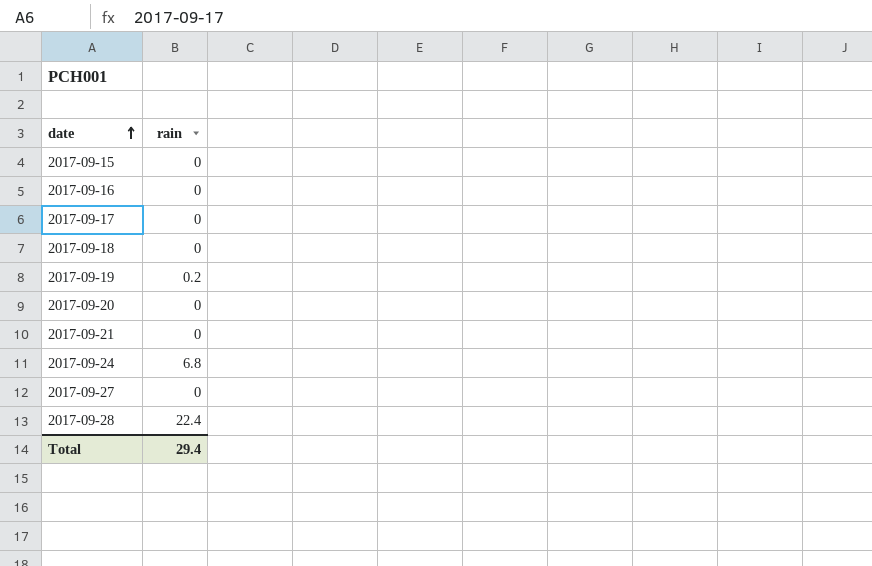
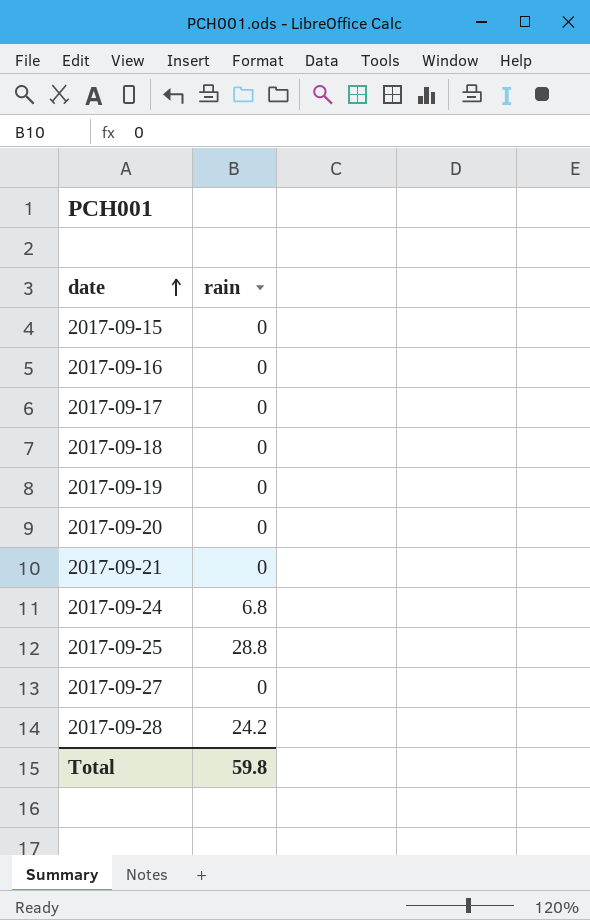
2017-09-19 | rain: 0.2 -> 0
row 2017-09-25: none -> 28.8
2017-09-28 | rain: 22.4 -> 24.2
Total | rain: 29.4 -> 59.8

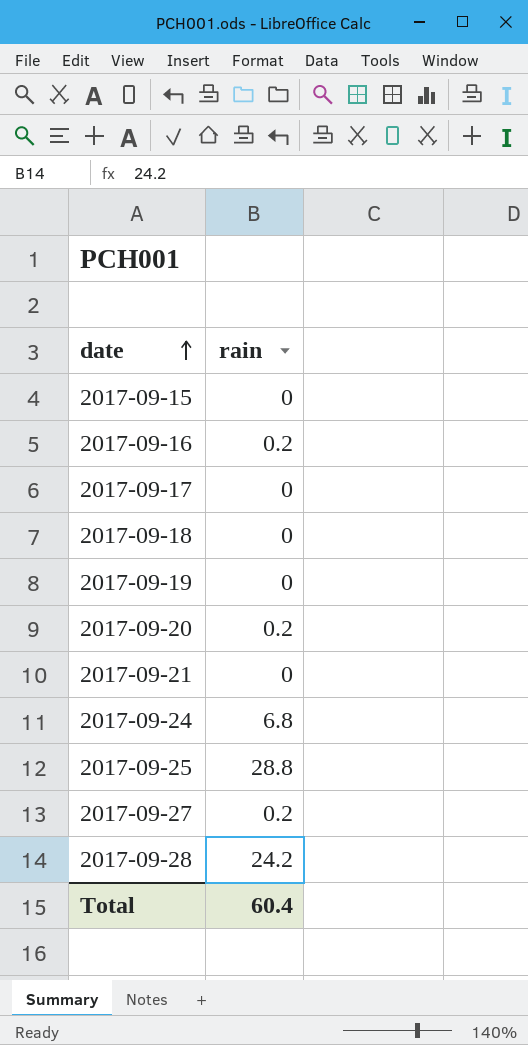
2017-09-16 | rain: 0 -> 0.2
2017-09-20 | rain: 0 -> 0.2
2017-09-27 | rain: 0 -> 0.2
Total | rain: 59.8 -> 60.4

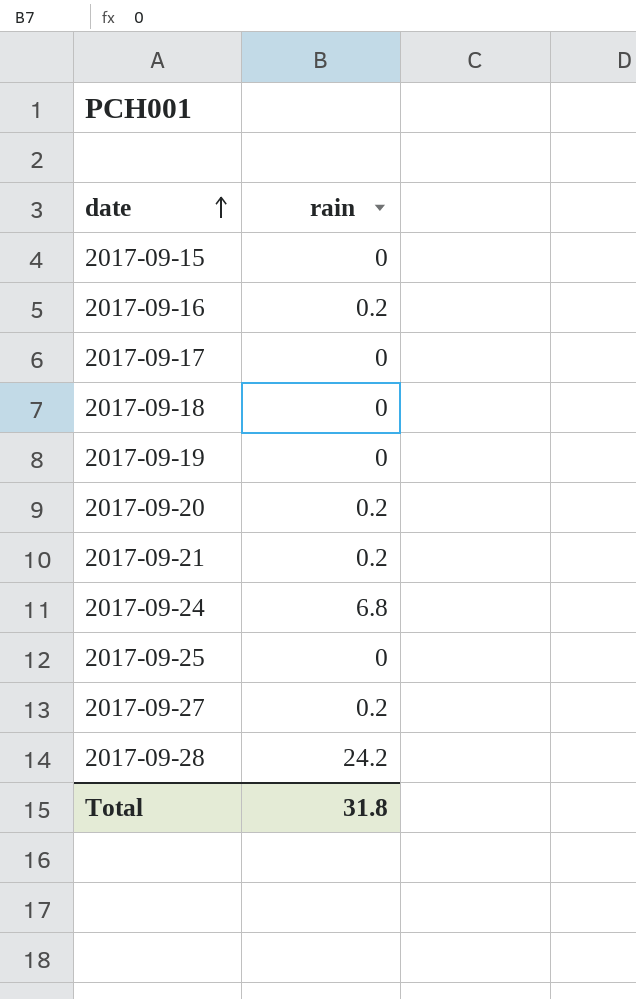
2017-09-21 | rain: 0 -> 0.2
2017-09-25 | rain: 28.8 -> 0
Total | rain: 60.4 -> 31.8

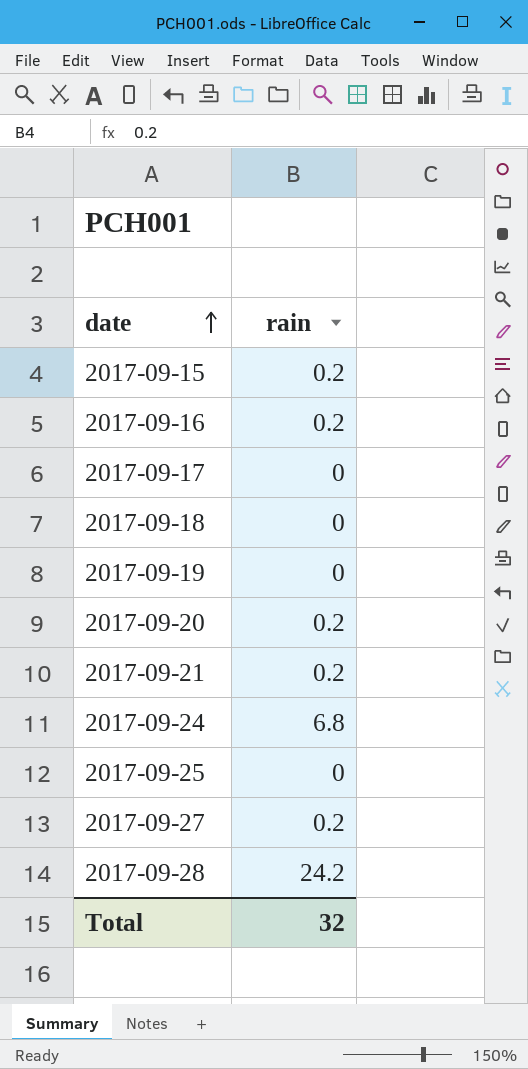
2017-09-15 | rain: 0 -> 0.2
Total | rain: 31.8 -> 32

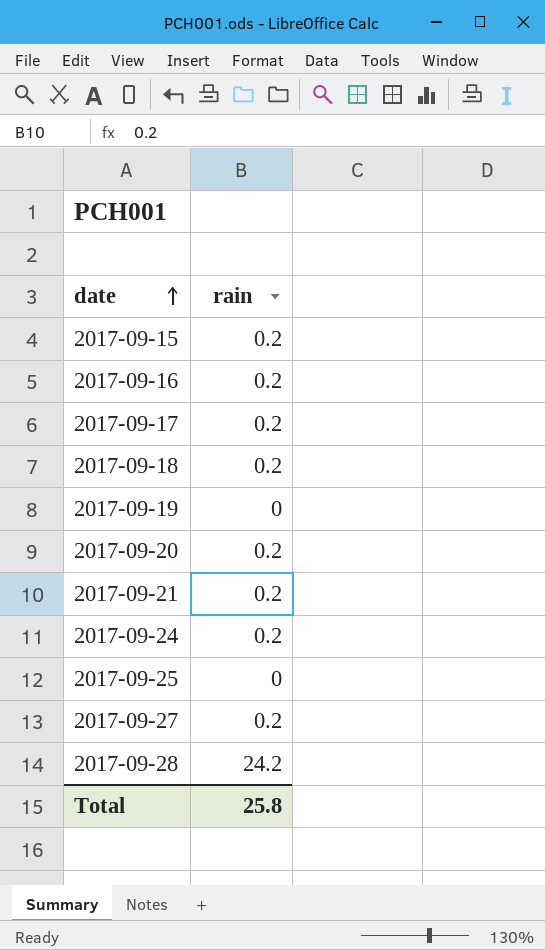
2017-09-17 | rain: 0 -> 0.2
2017-09-18 | rain: 0 -> 0.2
2017-09-24 | rain: 6.8 -> 0.2
Total | rain: 32 -> 25.8

